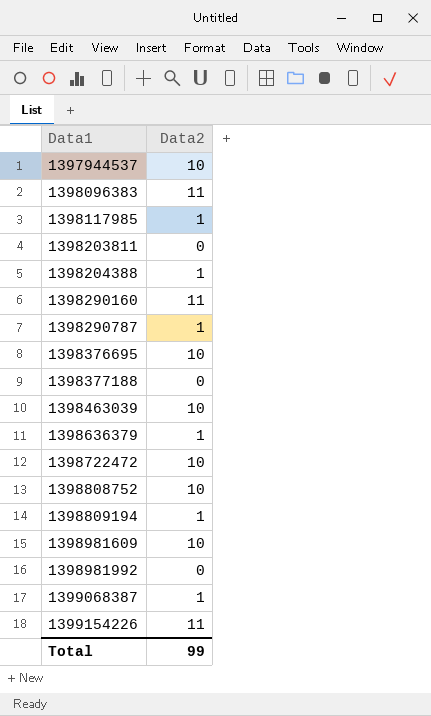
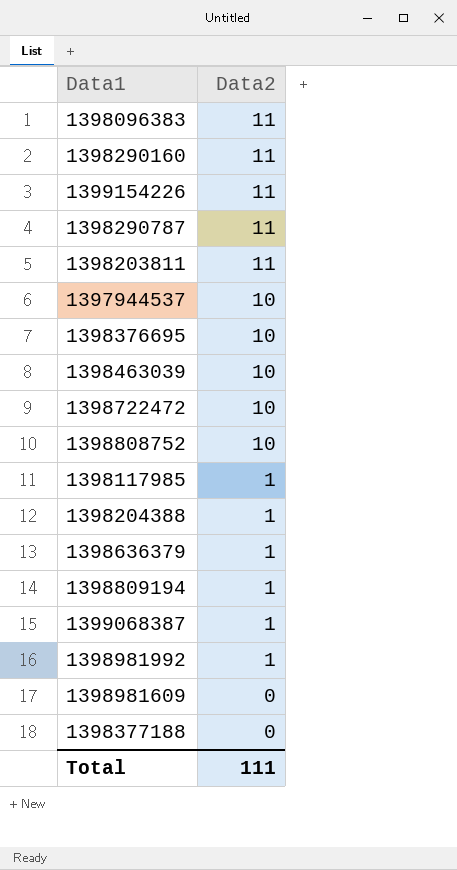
row order: Data1 ascending -> Data2 descending
1398290787 | Data2: 1 -> 11
1398203811 | Data2: 0 -> 11
1398981992 | Data2: 0 -> 1
1398981609 | Data2: 10 -> 0
Total | Data2: 99 -> 111

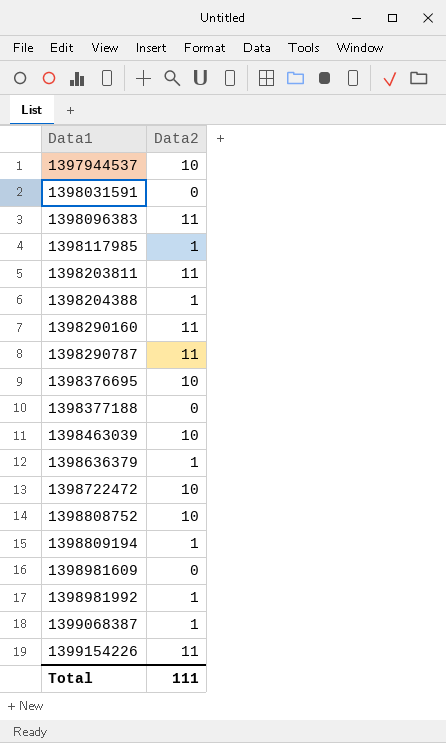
row order: Data2 descending -> Data1 ascending
row 1398031591: none -> 0

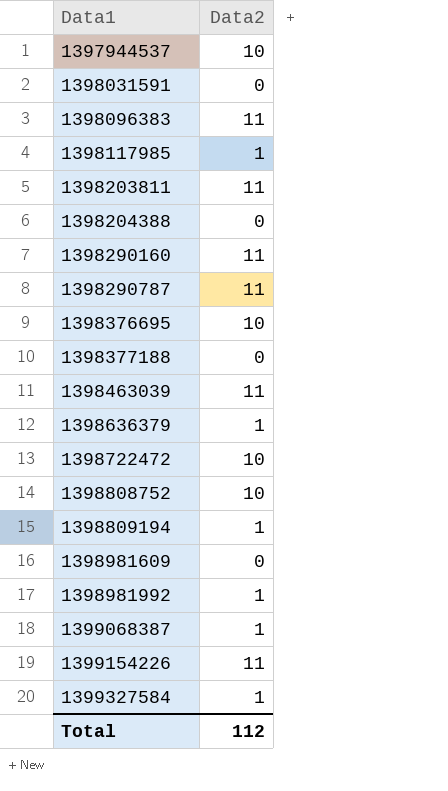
1398204388 | Data2: 1 -> 0
1398463039 | Data2: 10 -> 11
row 1399327584: none -> 1
Total | Data2: 111 -> 112

